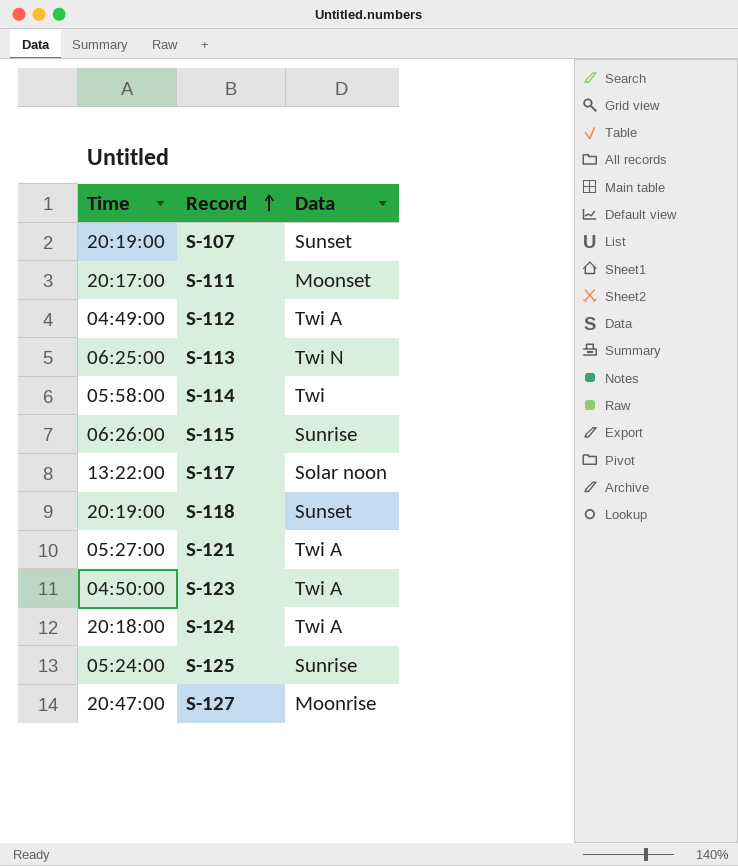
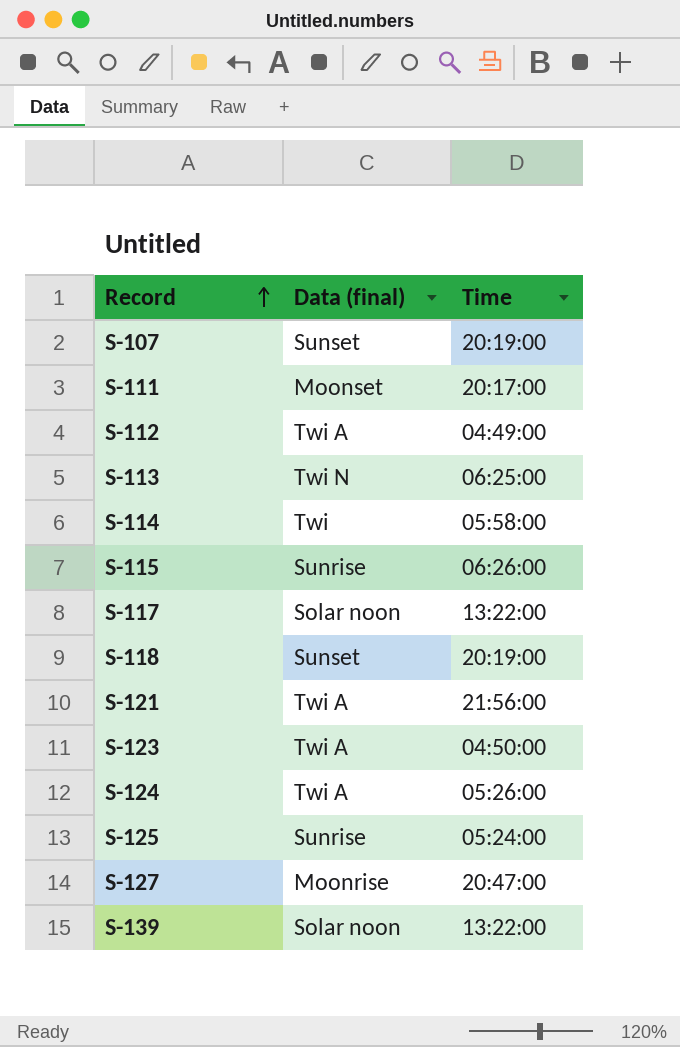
column name: Data -> Data (final)
column Time | position: 1 -> 3
S-121 | Time: 05:27:00 -> 21:56:00
S-124 | Time: 20:18:00 -> 05:26:00
row S-139: none -> Solar noon | 13:22:00

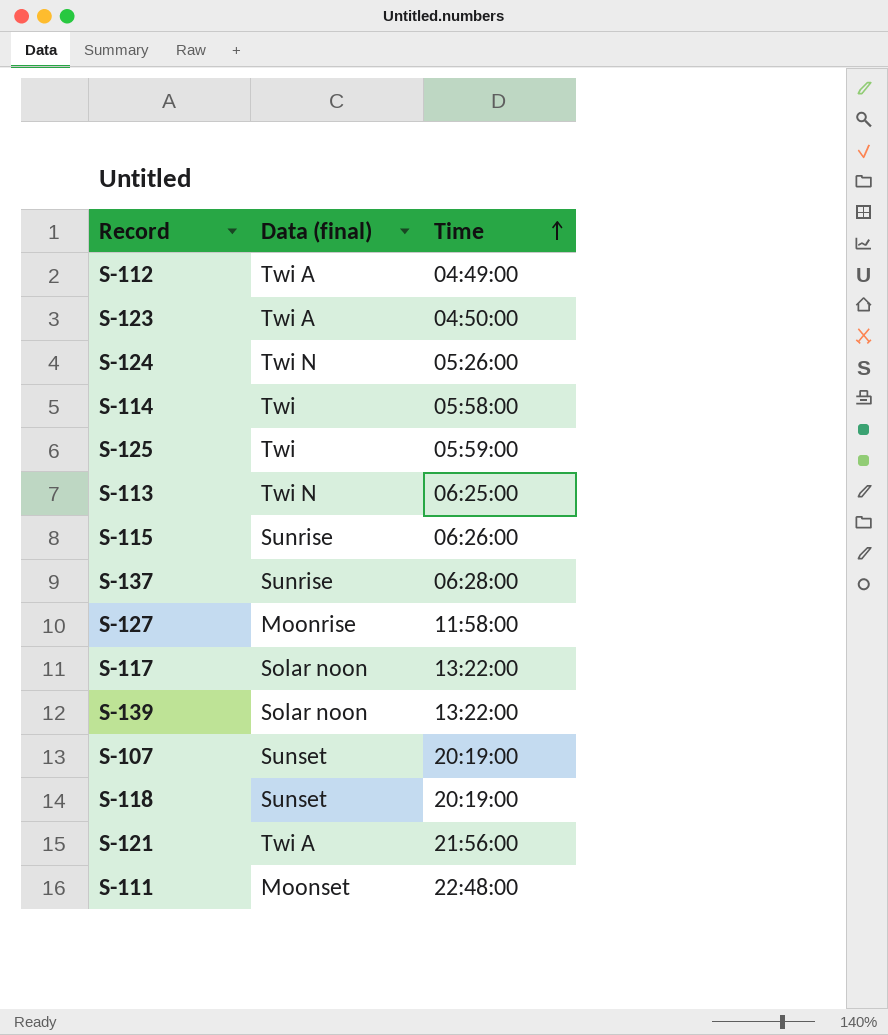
row order: Record ascending -> Time ascending
S-124 | Data (final): Twi A -> Twi N
S-125 | Data (final): Sunrise -> Twi
S-125 | Time: 05:24:00 -> 05:59:00
row S-137: none -> Sunrise | 06:28:00
S-127 | Time: 20:47:00 -> 11:58:00
S-111 | Time: 20:17:00 -> 22:48:00

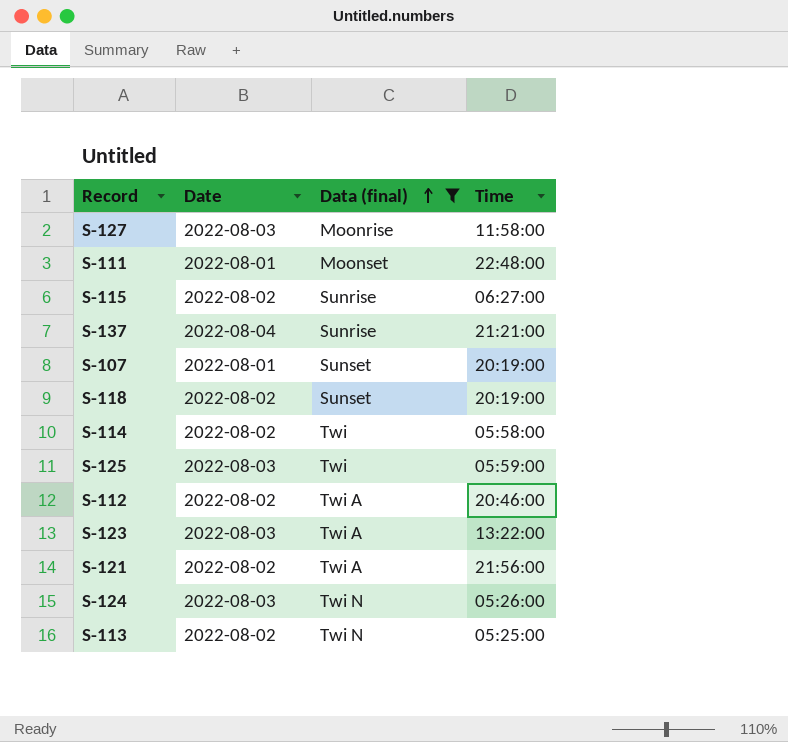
filter: none -> Data (final) != Solar noon
row order: Time ascending -> Data (final) ascending
column Date | position: none -> 2
S-115 | Time: 06:26:00 -> 06:27:00
S-137 | Time: 06:28:00 -> 21:21:00
S-112 | Time: 04:49:00 -> 20:46:00
S-123 | Time: 04:50:00 -> 13:22:00
S-113 | Time: 06:25:00 -> 05:25:00

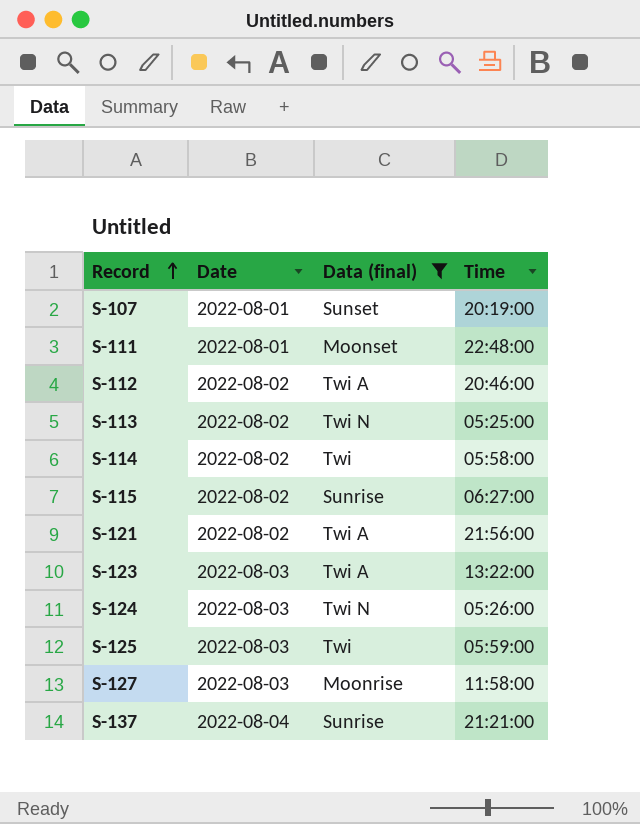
row order: Data (final) ascending -> Record ascending
row S-118: 2022-08-02 | Sunset | 20:19:00 -> none

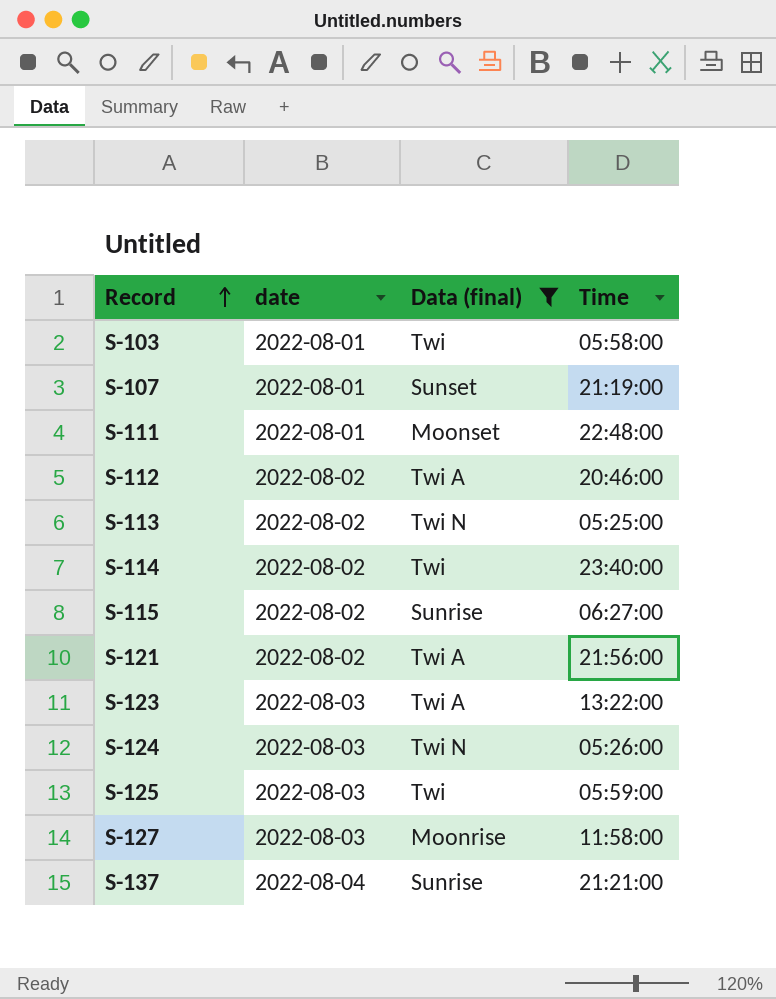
column name: Date -> date
row S-103: none -> 2022-08-01 | Twi | 05:58:00
S-107 | Time: 20:19:00 -> 21:19:00
S-114 | Time: 05:58:00 -> 23:40:00

